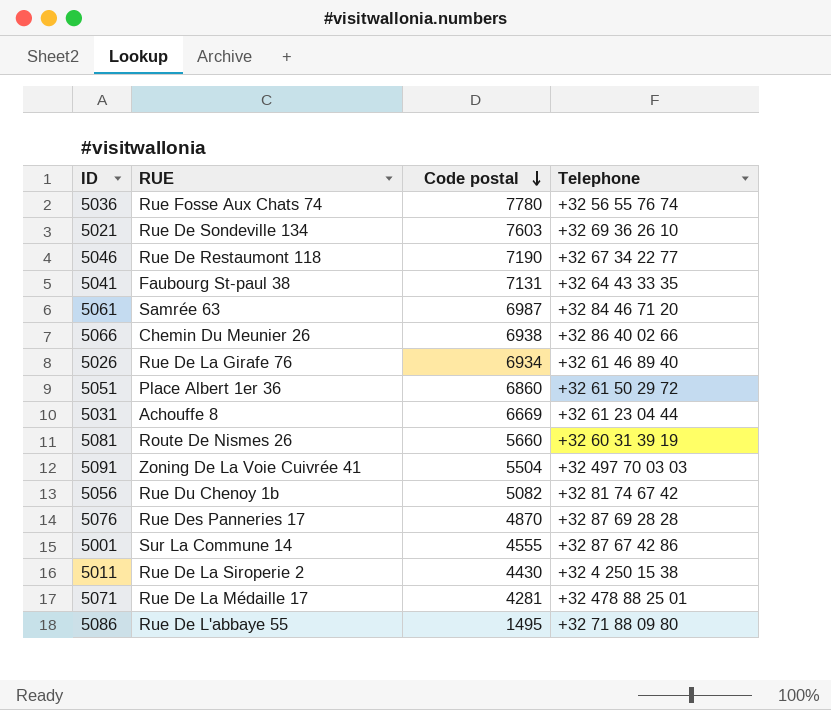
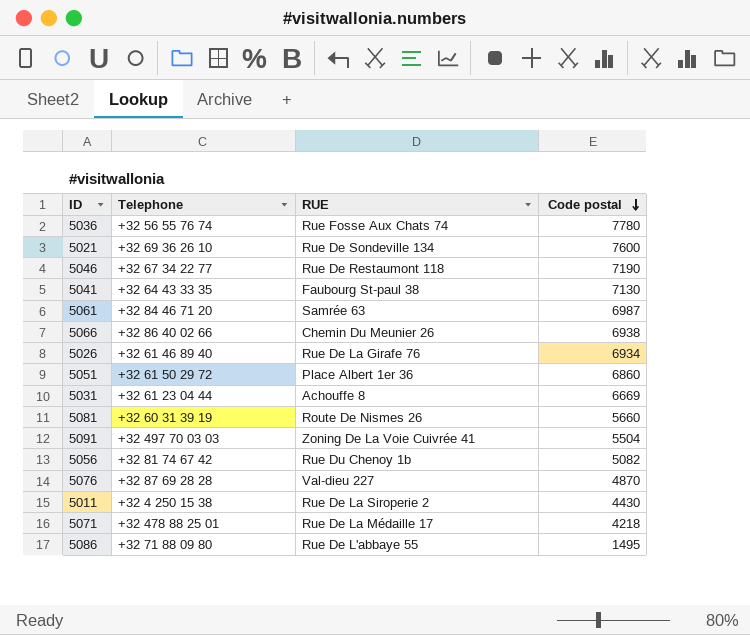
column Telephone | position: 4 -> 2
row 5001: Sur La Commune 14 | 4555 | +32 87 67 42 86 -> none
5021 | Code postal: 7603 -> 7600
5041 | Code postal: 7131 -> 7130
5076 | RUE: Rue Des Panneries 17 -> Val-dieu 227
5071 | Code postal: 4281 -> 4218

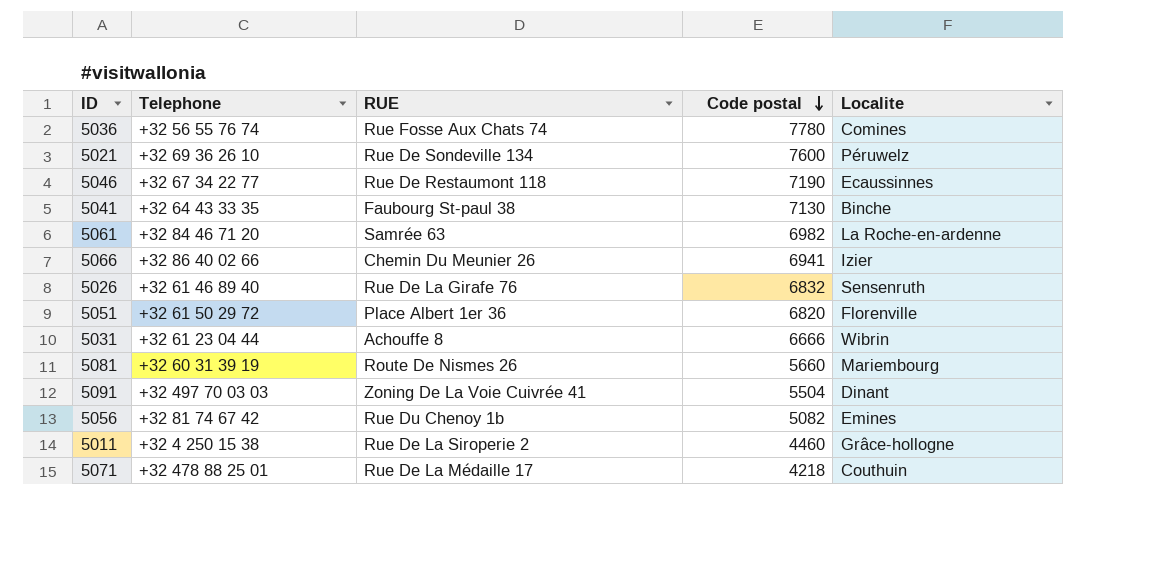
column Localite | position: none -> 5
row 5076: +32 87 69 28 28 | Val-dieu 227 | 4870 -> none
row 5086: +32 71 88 09 80 | Rue De L'abbaye 55 | 1495 -> none
5061 | Code postal: 6987 -> 6982
5066 | Code postal: 6938 -> 6941
5026 | Code postal: 6934 -> 6832
5051 | Code postal: 6860 -> 6820
5031 | Code postal: 6669 -> 6666
5011 | Code postal: 4430 -> 4460

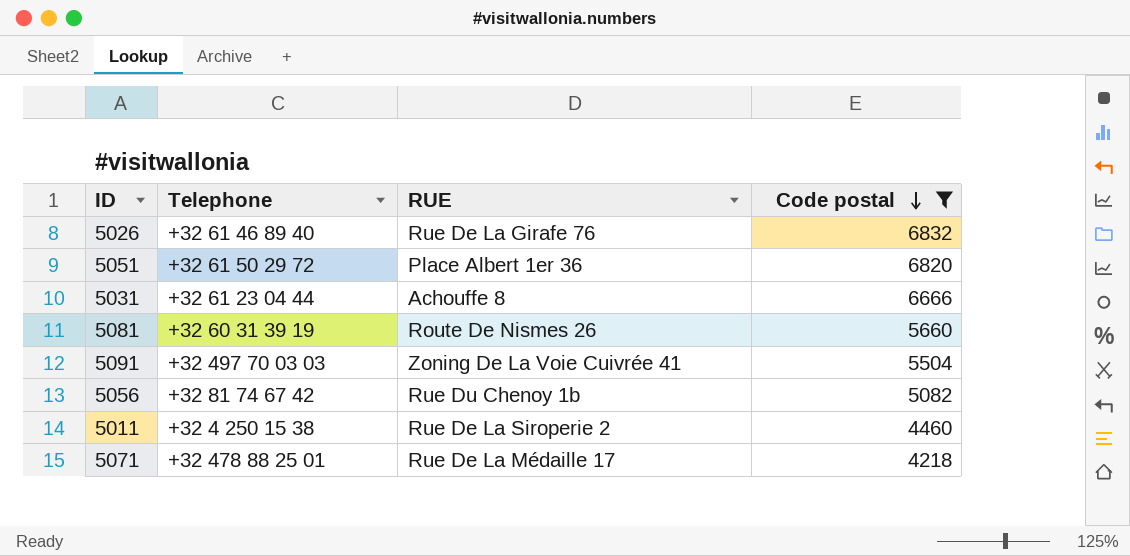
filter: none -> Code postal <= 6832
column Localite | position: 5 -> none

